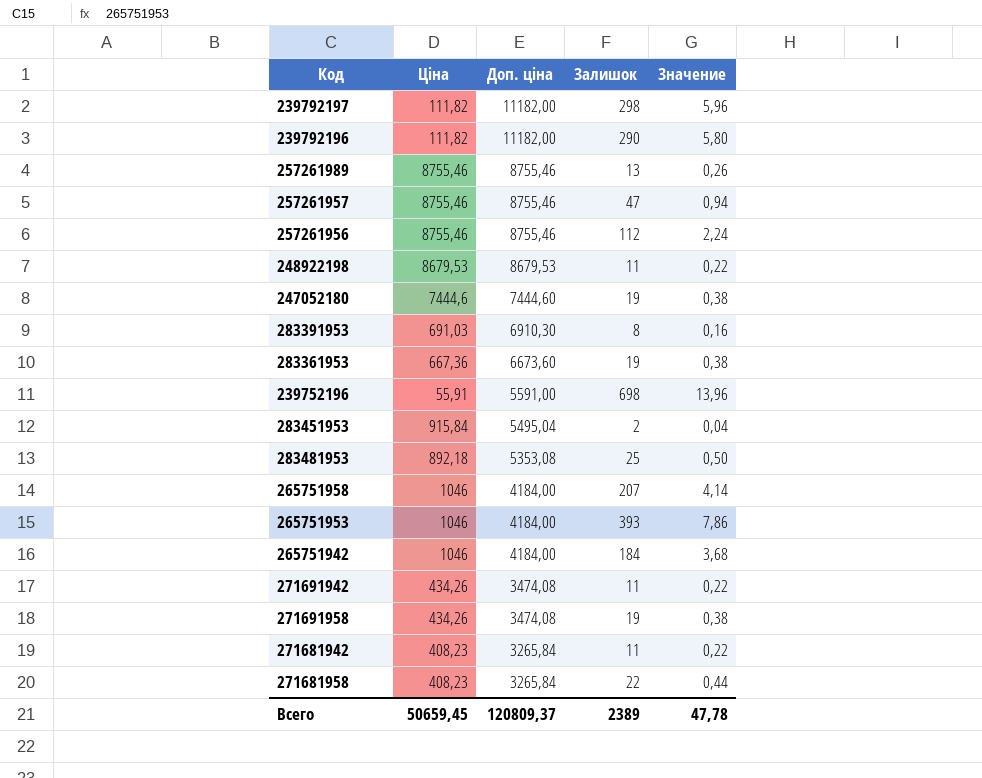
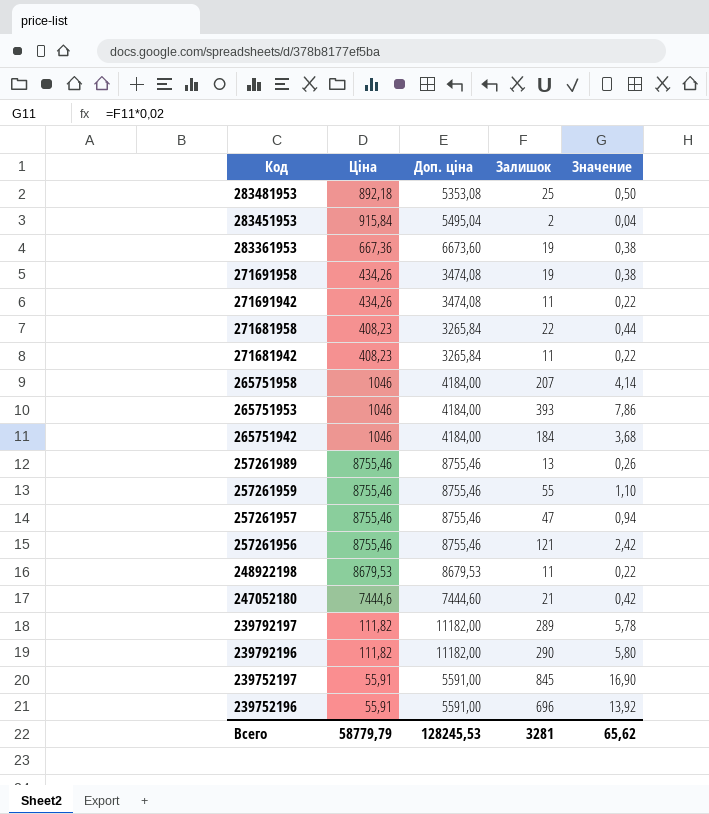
row order: Доп. ціна descending -> Код descending
row 283391953: 691,03 | 6910,30 | 8 | 0,16 -> none
row 257261959: none -> 8755,46 | 8755,46 | 55 | 1,10
257261956 | Залишок: 112 -> 121
257261956 | Значение: 2,24 -> 2,42
247052180 | Залишок: 19 -> 21
247052180 | Значение: 0,38 -> 0,42
239792197 | Залишок: 298 -> 289
239792197 | Значение: 5,96 -> 5,78
row 239752197: none -> 55,91 | 5591,00 | 845 | 16,90
239752196 | Залишок: 698 -> 696
239752196 | Значение: 13,96 -> 13,92
Всего | Ціна: 50659,45 -> 58779,79
Всего | Доп. ціна: 120809,37 -> 128245,53
Всего | Залишок: 2389 -> 3281
Всего | Значение: 47,78 -> 65,62

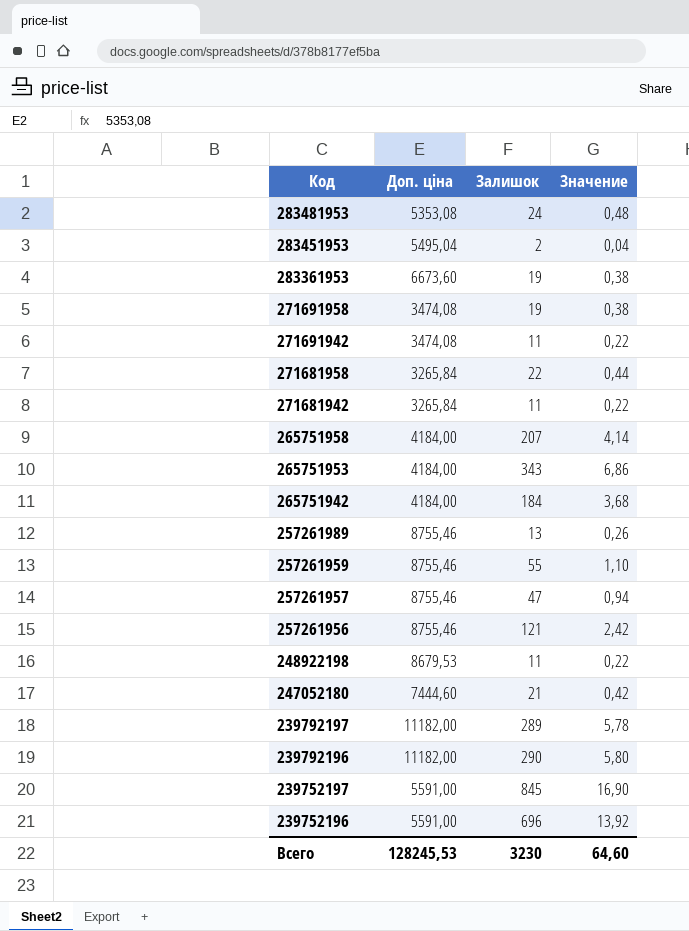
column Ціна | position: 2 -> none
283481953 | Залишок: 25 -> 24
283481953 | Значение: 0,50 -> 0,48
265751953 | Залишок: 393 -> 343
265751953 | Значение: 7,86 -> 6,86
Всего | Залишок: 3281 -> 3230
Всего | Значение: 65,62 -> 64,60

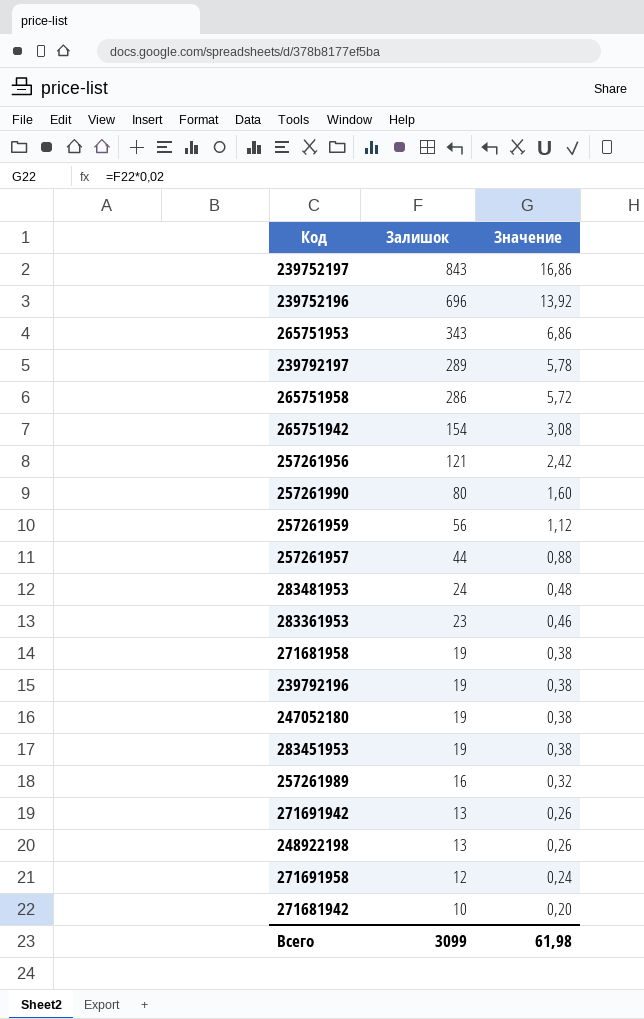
row order: Код descending -> Залишок descending
column Доп. ціна | position: 2 -> none
239752197 | Залишок: 845 -> 843
239752197 | Значение: 16,90 -> 16,86
265751958 | Залишок: 207 -> 286
265751958 | Значение: 4,14 -> 5,72
265751942 | Залишок: 184 -> 154
265751942 | Значение: 3,68 -> 3,08
row 257261990: none -> 80 | 1,60
257261959 | Залишок: 55 -> 56
257261959 | Значение: 1,10 -> 1,12
257261957 | Залишок: 47 -> 44
257261957 | Значение: 0,94 -> 0,88
283361953 | Залишок: 19 -> 23
283361953 | Значение: 0,38 -> 0,46
271681958 | Залишок: 22 -> 19
271681958 | Значение: 0,44 -> 0,38
239792196 | Залишок: 290 -> 19
239792196 | Значение: 5,80 -> 0,38
247052180 | Залишок: 21 -> 19
247052180 | Значение: 0,42 -> 0,38
283451953 | Залишок: 2 -> 19
283451953 | Значение: 0,04 -> 0,38
257261989 | Залишок: 13 -> 16
257261989 | Значение: 0,26 -> 0,32
271691942 | Залишок: 11 -> 13
271691942 | Значение: 0,22 -> 0,26
248922198 | Залишок: 11 -> 13
248922198 | Значение: 0,22 -> 0,26
271691958 | Залишок: 19 -> 12
271691958 | Значение: 0,38 -> 0,24
271681942 | Залишок: 11 -> 10
271681942 | Значение: 0,22 -> 0,20
Всего | Залишок: 3230 -> 3099
Всего | Значение: 64,60 -> 61,98

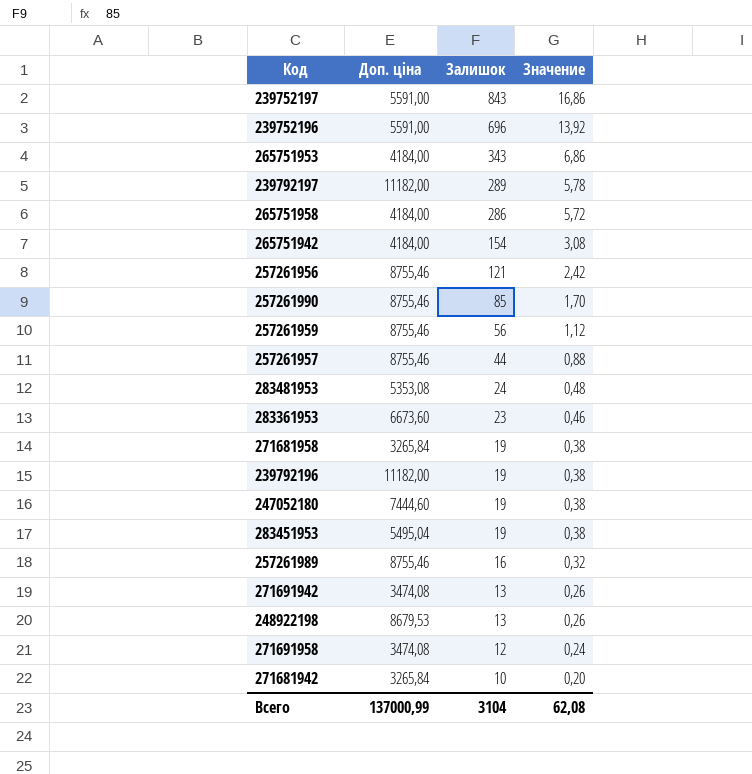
column Доп. ціна | position: none -> 2
257261990 | Залишок: 80 -> 85
257261990 | Значение: 1,60 -> 1,70
Всего | Залишок: 3099 -> 3104
Всего | Значение: 61,98 -> 62,08

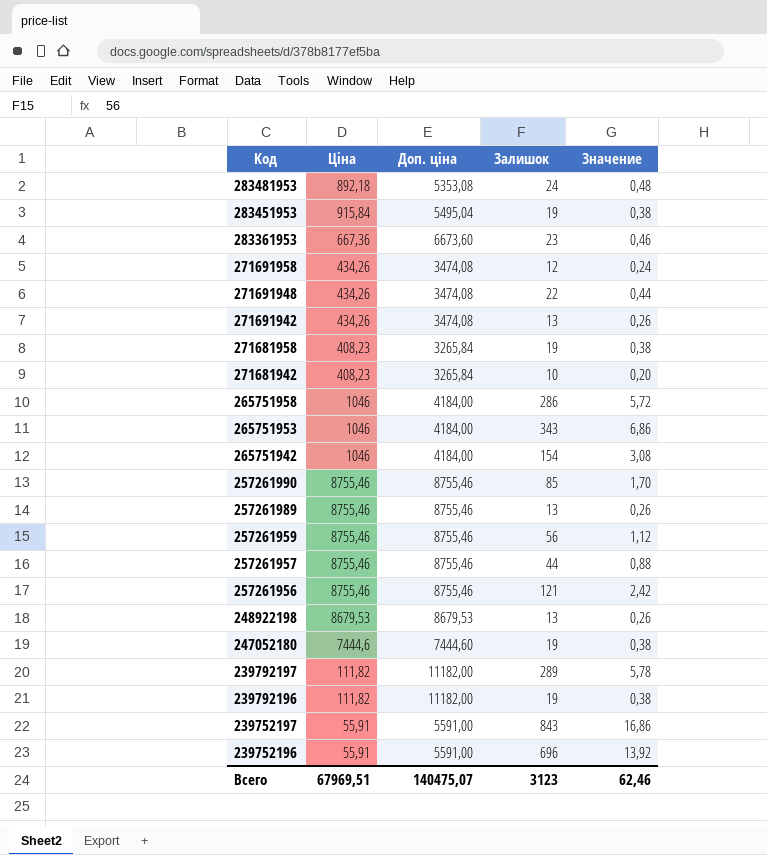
row order: Залишок descending -> Код descending
column Ціна | position: none -> 2
row 271691948: none -> 434,26 | 3474,08 | 22 | 0,44
257261989 | Залишок: 16 -> 13
257261989 | Значение: 0,32 -> 0,26
Всего | Доп. ціна: 137000,99 -> 140475,07
Всего | Залишок: 3104 -> 3123
Всего | Значение: 62,08 -> 62,46

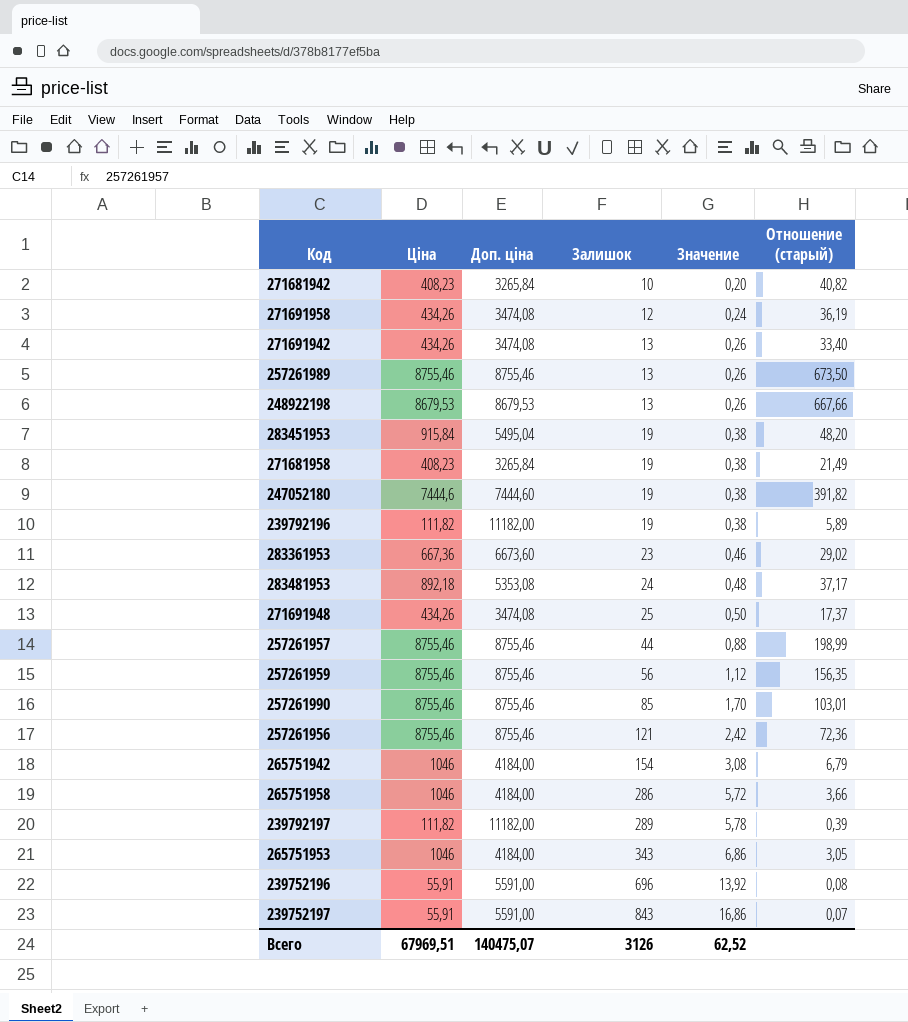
row order: Код descending -> Залишок ascending
column Отношение (старый) | formula: none -> [Ціна] / [Залишок]
271691948 | Залишок: 22 -> 25
271691948 | Значение: 0,44 -> 0,50
Всего | Залишок: 3123 -> 3126
Всего | Значение: 62,46 -> 62,52

